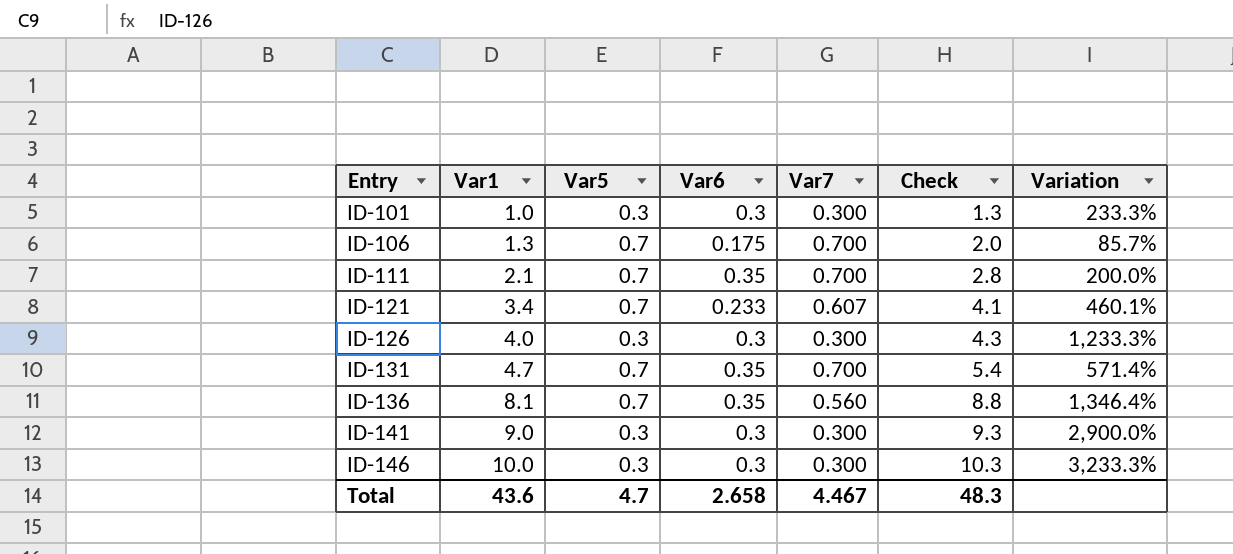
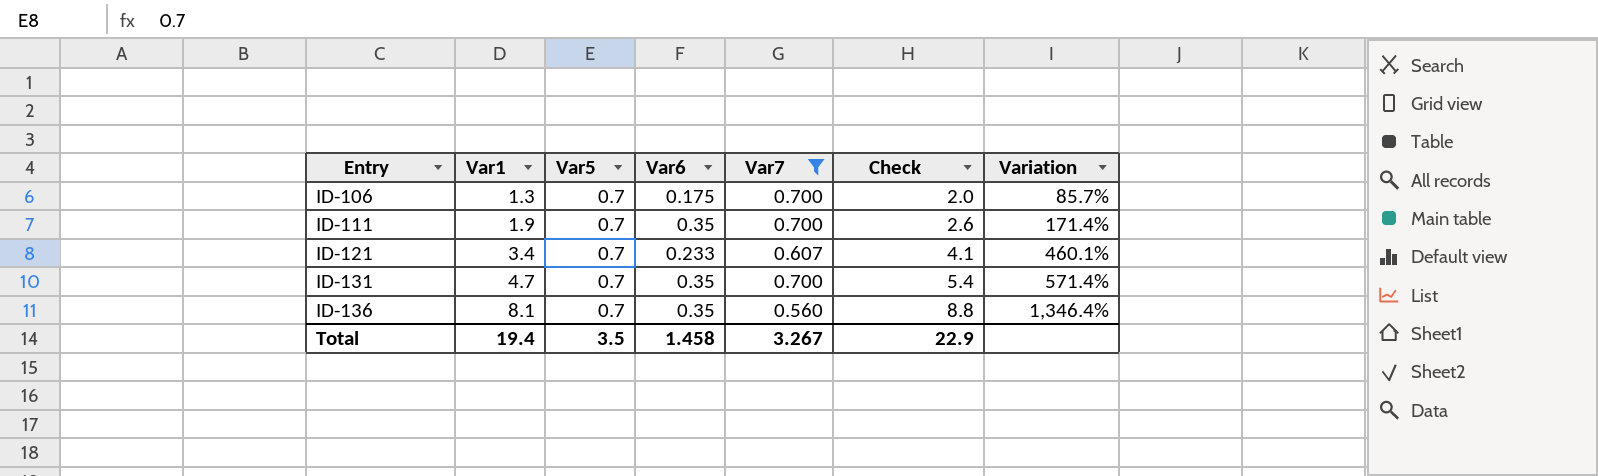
filter: none -> Var7 != 0.300
ID-111 | Var1: 2.1 -> 1.9
ID-111 | Check: 2.8 -> 2.6
ID-111 | Variation: 200.0% -> 171.4%
Total | Var1: 43.6 -> 19.4
Total | Var5: 4.7 -> 3.5
Total | Var6: 2.658 -> 1.458
Total | Var7: 4.467 -> 3.267
Total | Check: 48.3 -> 22.9

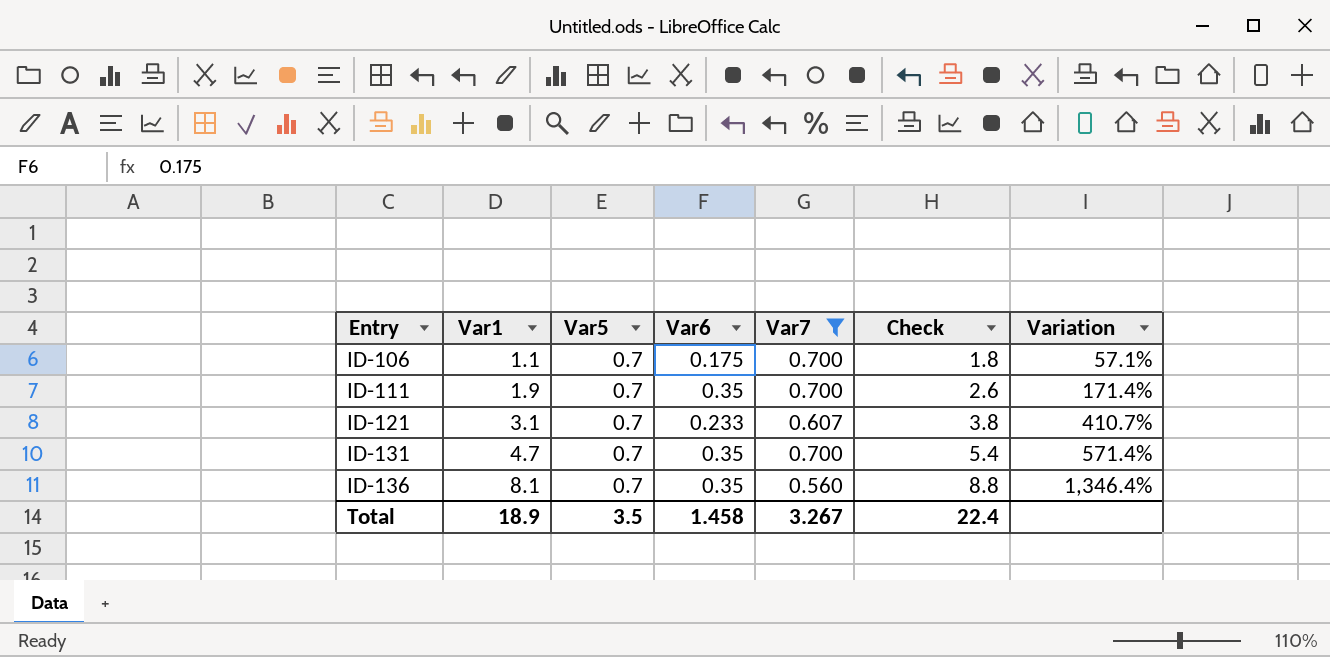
ID-106 | Var1: 1.3 -> 1.1
ID-106 | Check: 2.0 -> 1.8
ID-106 | Variation: 85.7% -> 57.1%
ID-121 | Var1: 3.4 -> 3.1
ID-121 | Check: 4.1 -> 3.8
ID-121 | Variation: 460.1% -> 410.7%
Total | Var1: 19.4 -> 18.9
Total | Check: 22.9 -> 22.4

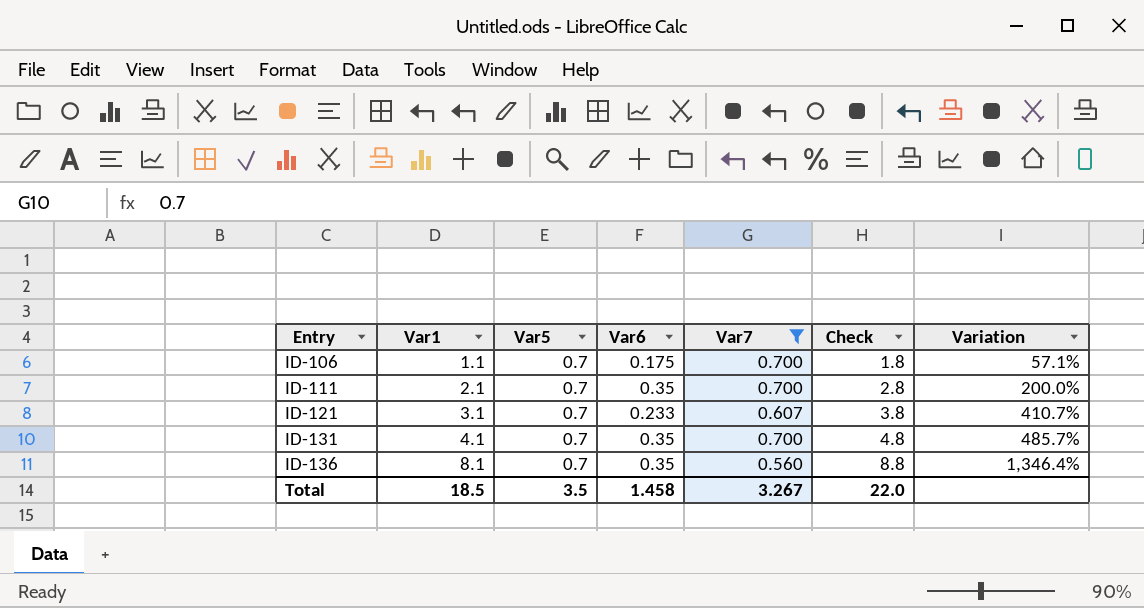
ID-111 | Var1: 1.9 -> 2.1
ID-111 | Check: 2.6 -> 2.8
ID-111 | Variation: 171.4% -> 200.0%
ID-131 | Var1: 4.7 -> 4.1
ID-131 | Check: 5.4 -> 4.8
ID-131 | Variation: 571.4% -> 485.7%
Total | Var1: 18.9 -> 18.5
Total | Check: 22.4 -> 22.0

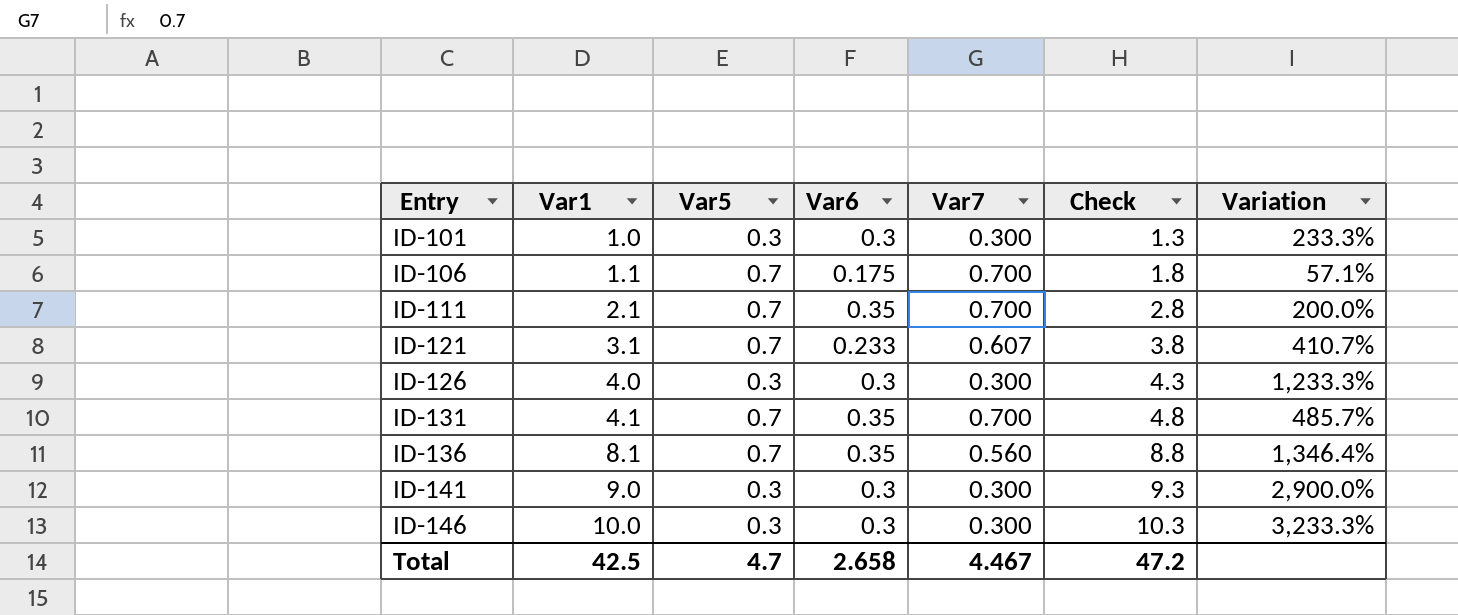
filter: Var7 != 0.300 -> none
Total | Var1: 18.5 -> 42.5
Total | Var5: 3.5 -> 4.7
Total | Var6: 1.458 -> 2.658
Total | Var7: 3.267 -> 4.467
Total | Check: 22.0 -> 47.2

